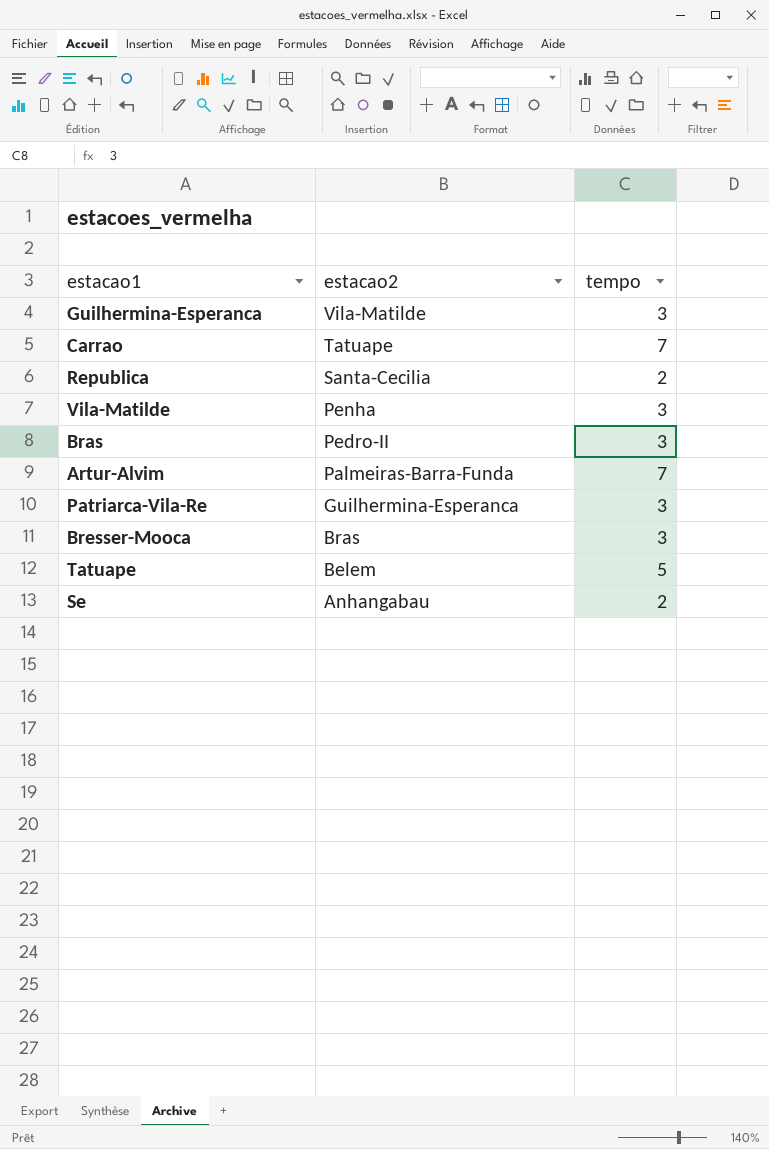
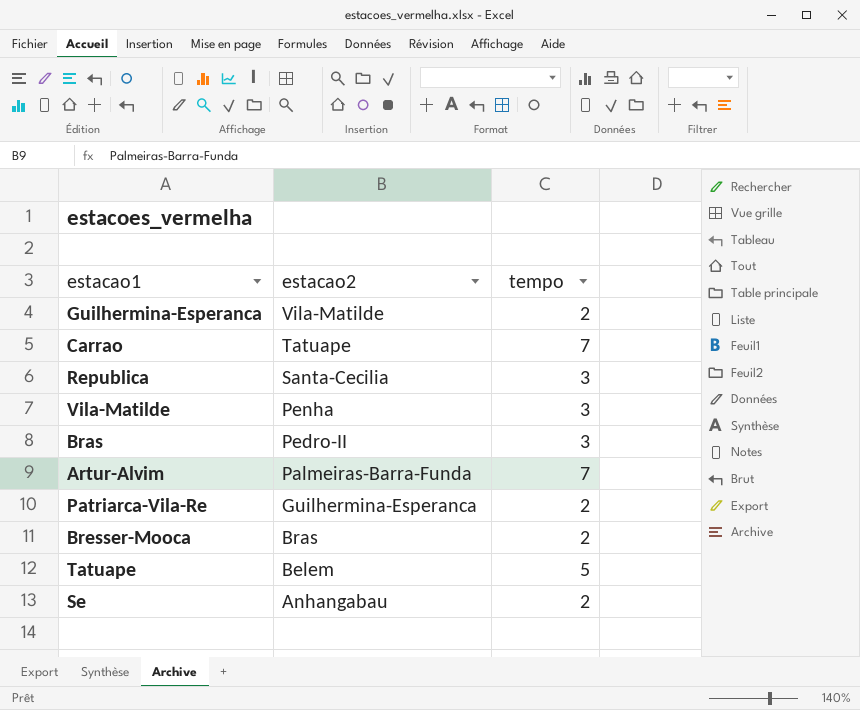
Guilhermina-Esperanca | tempo: 3 -> 2
Republica | tempo: 2 -> 3
Patriarca-Vila-Re | tempo: 3 -> 2
Bresser-Mooca | tempo: 3 -> 2

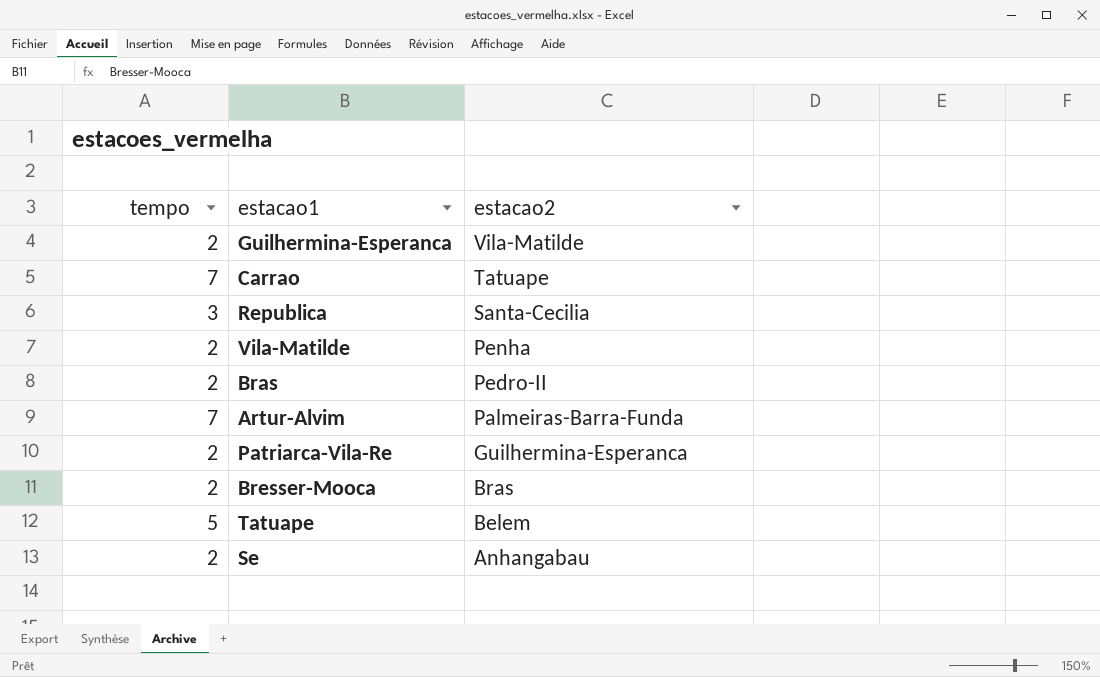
column tempo | position: 3 -> 1
Vila-Matilde | tempo: 3 -> 2
Bras | tempo: 3 -> 2

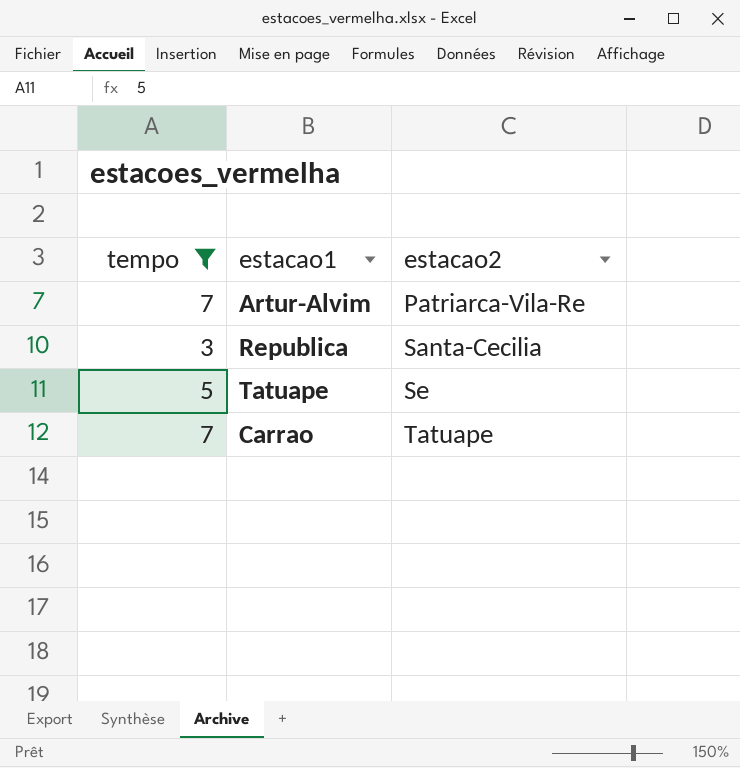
filter: none -> tempo != 2
row order: estacao2 descending -> estacao2 ascending
Artur-Alvim | estacao2: Palmeiras-Barra-Funda -> Patriarca-Vila-Re
Tatuape | estacao2: Belem -> Se

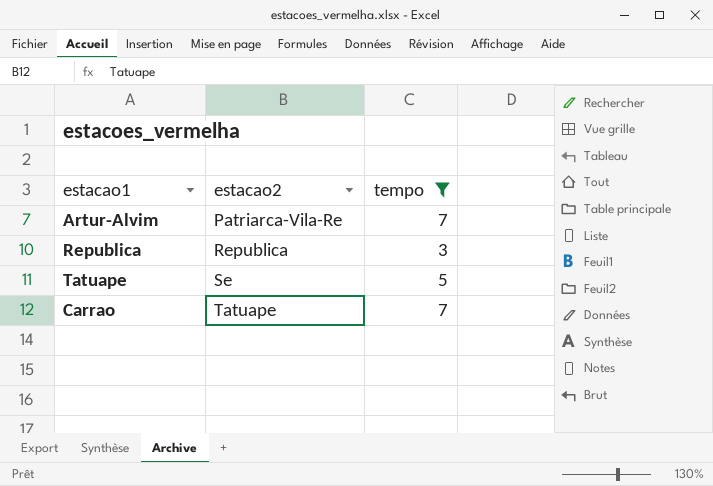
column tempo | position: 1 -> 3
Republica | estacao2: Santa-Cecilia -> Republica

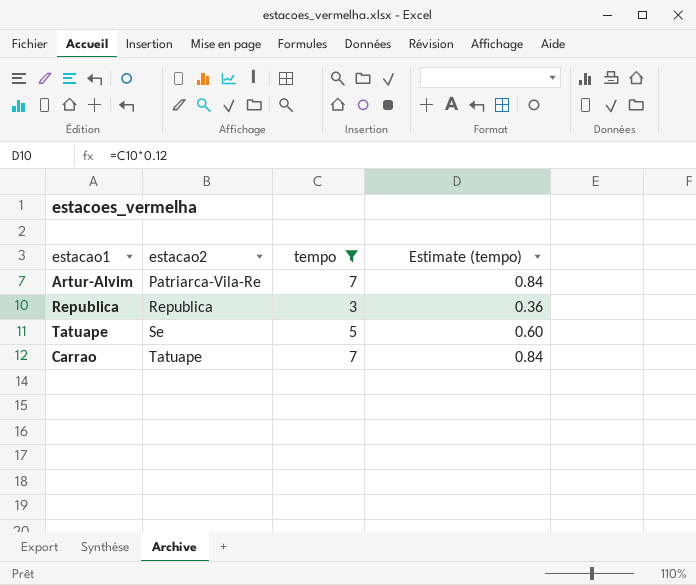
column Estimate (tempo) | formula: none -> [tempo] * 0.12

